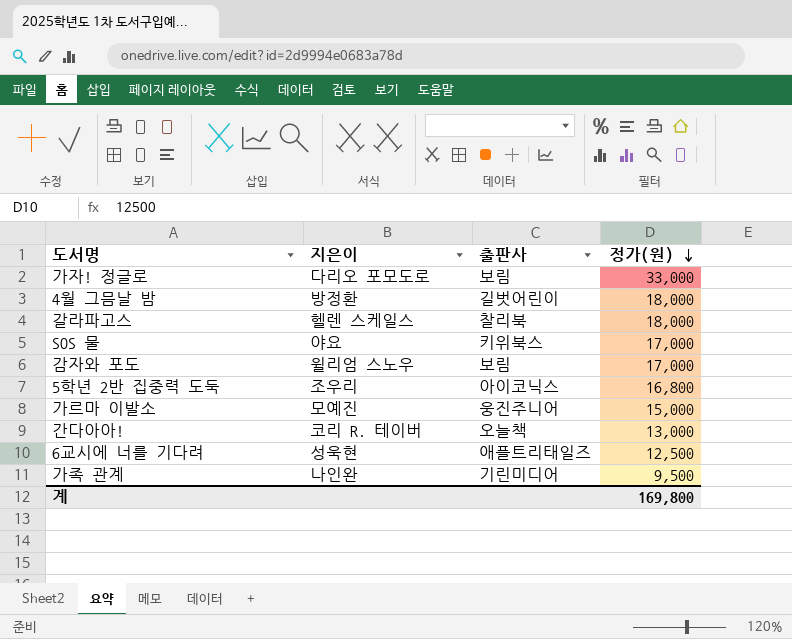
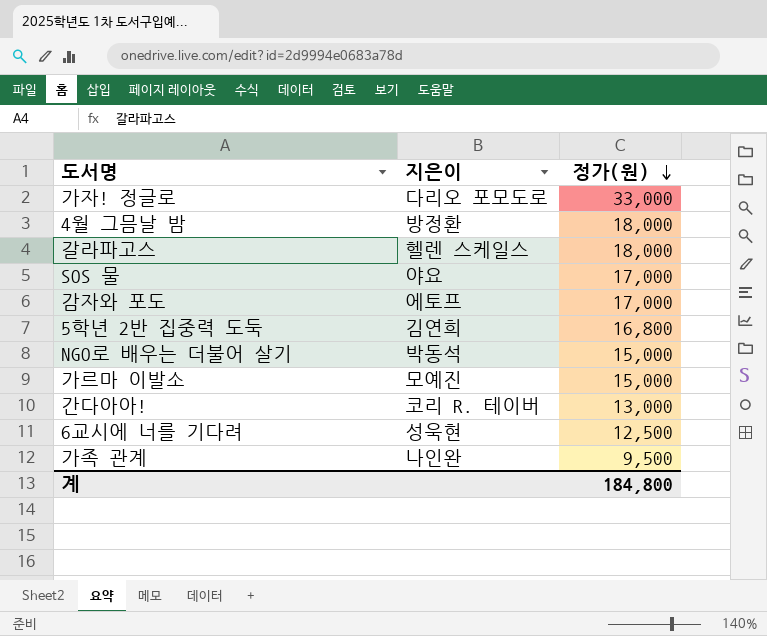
column 출판사 | position: 3 -> none
감자와 포도 | 지은이: 윌리엄 스노우 -> 에토프
5학년 2반 집중력 도둑 | 지은이: 조우리 -> 김연희
row NGO로 배우는 더불어 살기: none -> 박동석 | 15,000
계 | 정가(원): 169,800 -> 184,800

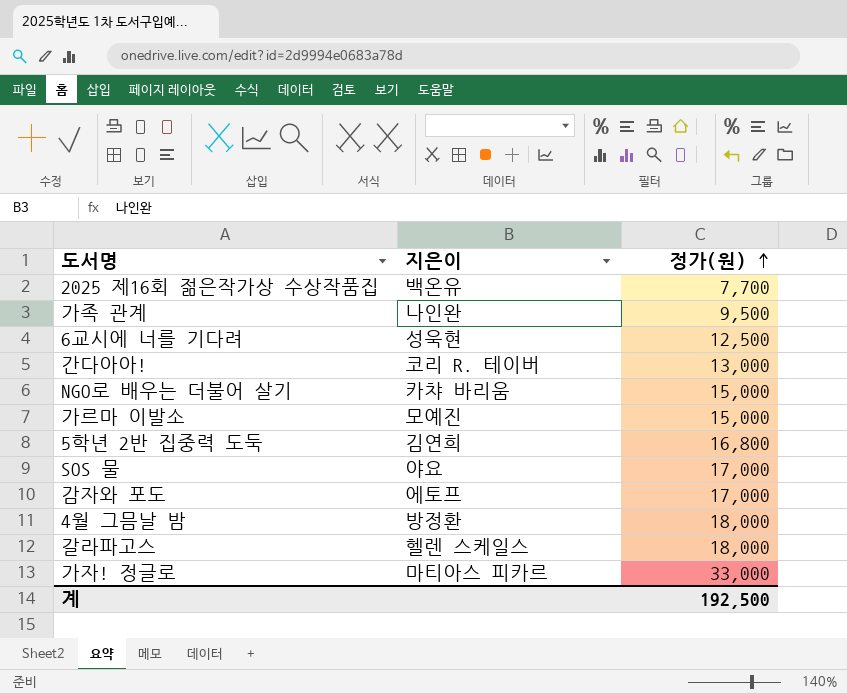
row order: 정가(원) descending -> 정가(원) ascending
row 2025 제16회 젊은작가상 수상작품집: none -> 백온유 | 7,700
NGO로 배우는 더불어 살기 | 지은이: 박동석 -> 카챠 바리움
가자! 정글로 | 지은이: 다리오 포모도로 -> 마티아스 피카르
계 | 정가(원): 184,800 -> 192,500

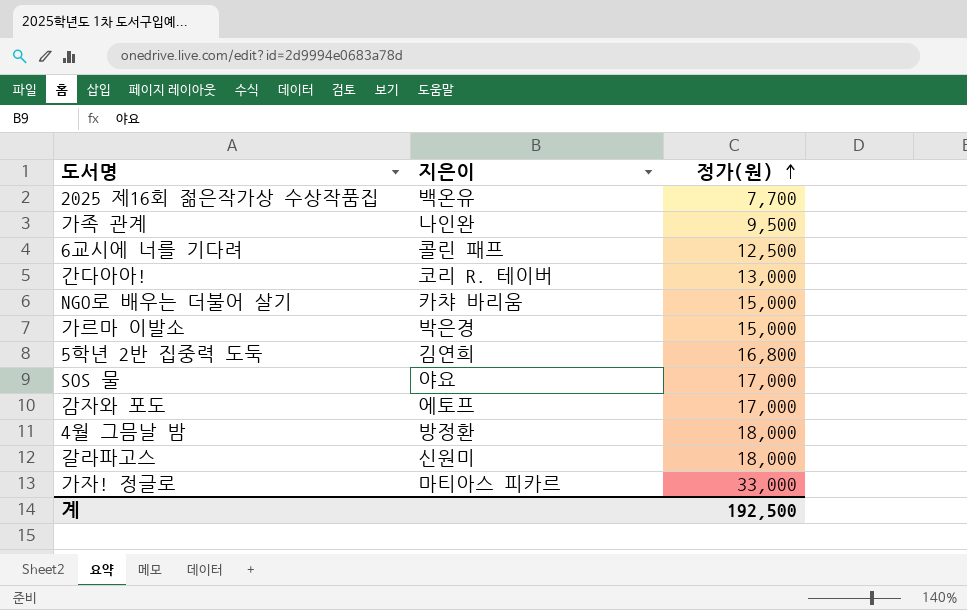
6교시에 너를 기다려 | 지은이: 성욱현 -> 콜린 패프
가르마 이발소 | 지은이: 모예진 -> 박은경
갈라파고스 | 지은이: 헬렌 스케일스 -> 신원미

